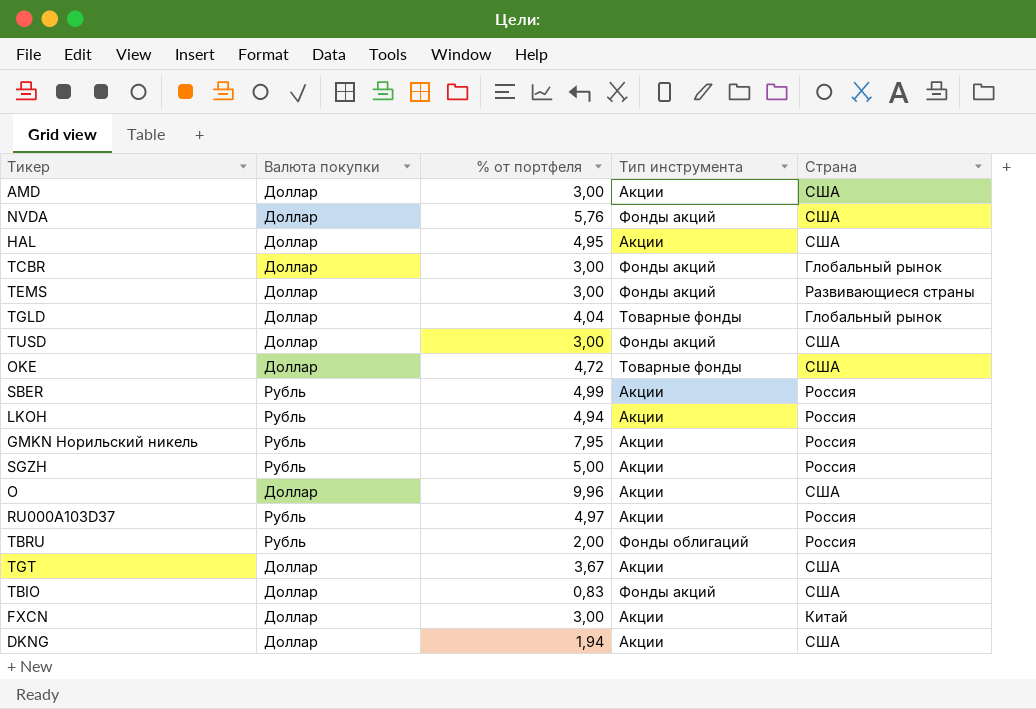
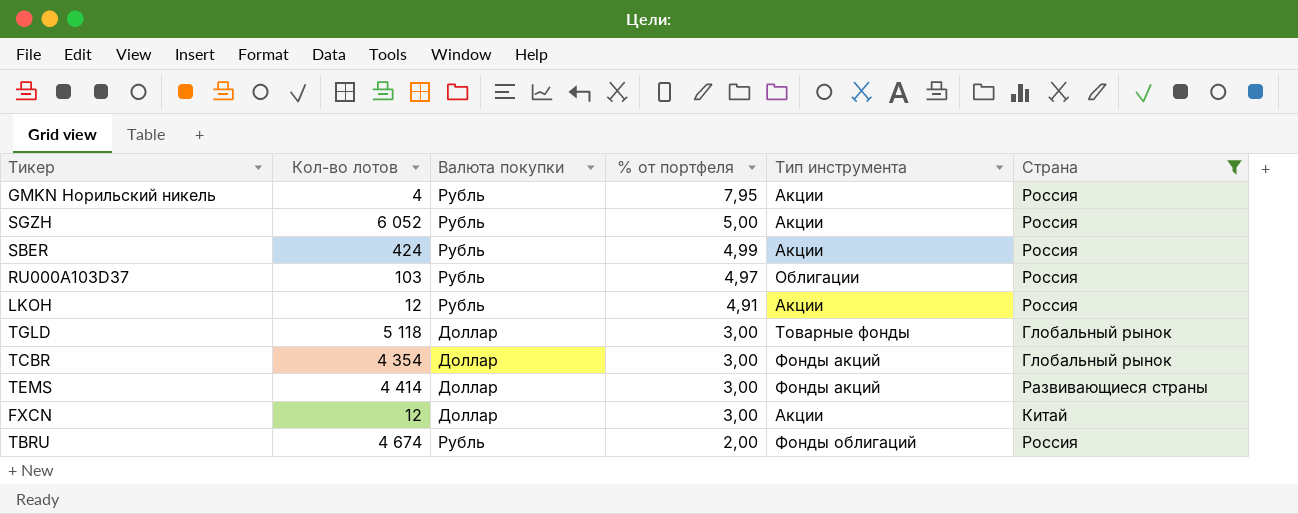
filter: none -> Страна != США
row order: none -> % от портфеля descending
column Кол-во лотов | position: none -> 2
RU000A103D37 | Тип инструмента: Акции -> Облигации
LKOH | % от портфеля: 4,94 -> 4,91
TGLD | % от портфеля: 4,04 -> 3,00

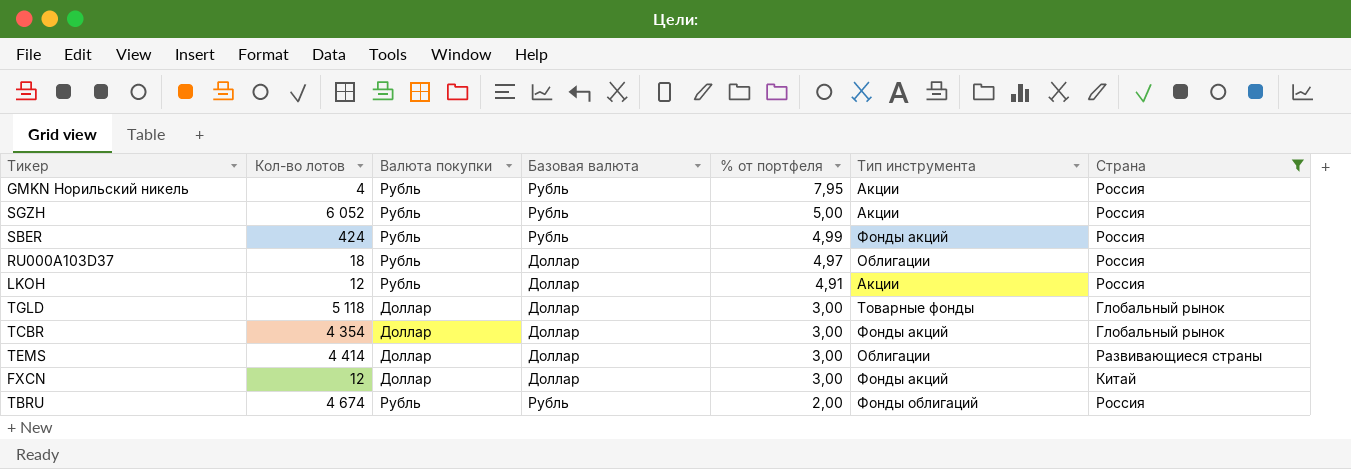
column Базовая валюта | position: none -> 4
SBER | Тип инструмента: Акции -> Фонды акций
RU000A103D37 | Кол-во лотов: 103 -> 18
TEMS | Тип инструмента: Фонды акций -> Облигации
FXCN | Тип инструмента: Акции -> Фонды акций

